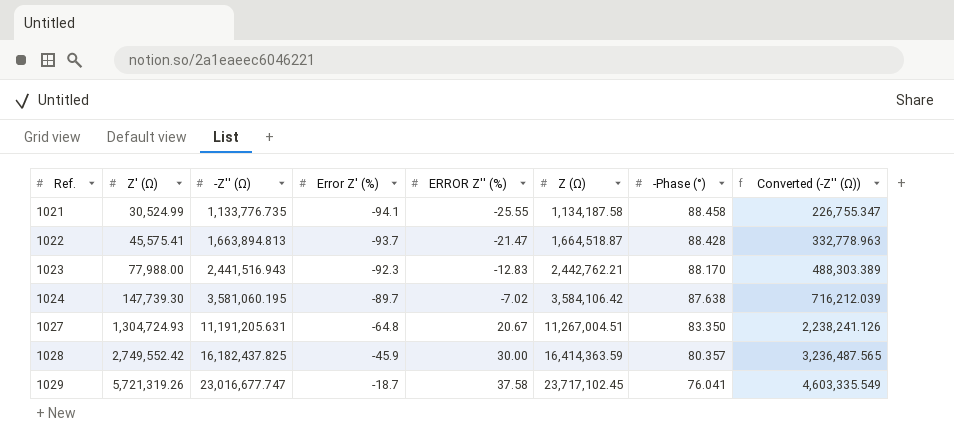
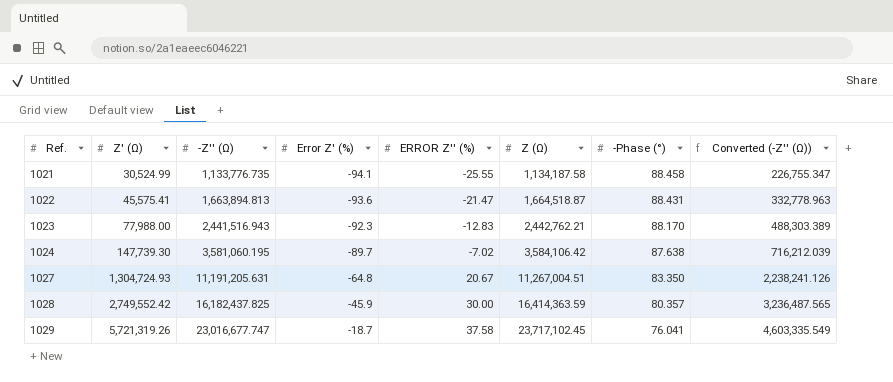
1022 | Error Z' (%): -93.7 -> -93.6
1022 | -Phase (°): 88.428 -> 88.431

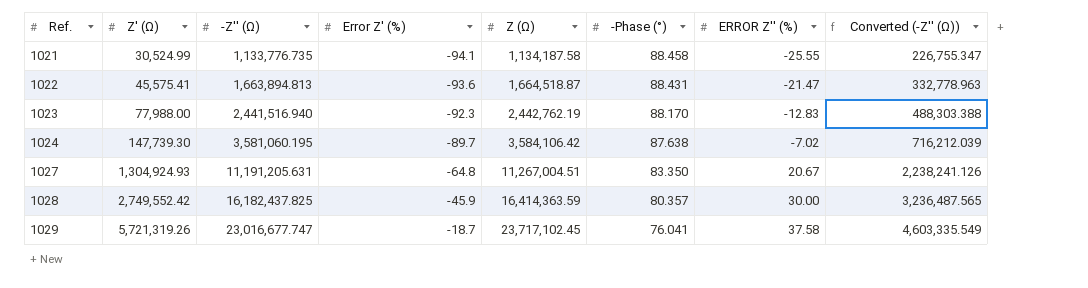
column ERROR Z'' (%) | position: 5 -> 7
1023 | -Z'' (Ω): 2,441,516.943 -> 2,441,516.940
1023 | Z (Ω): 2,442,762.21 -> 2,442,762.19
1023 | Converted (-Z'' (Ω)): 488,303.389 -> 488,303.388
1027 | Z' (Ω): 1,304,724.93 -> 1,304,924.93

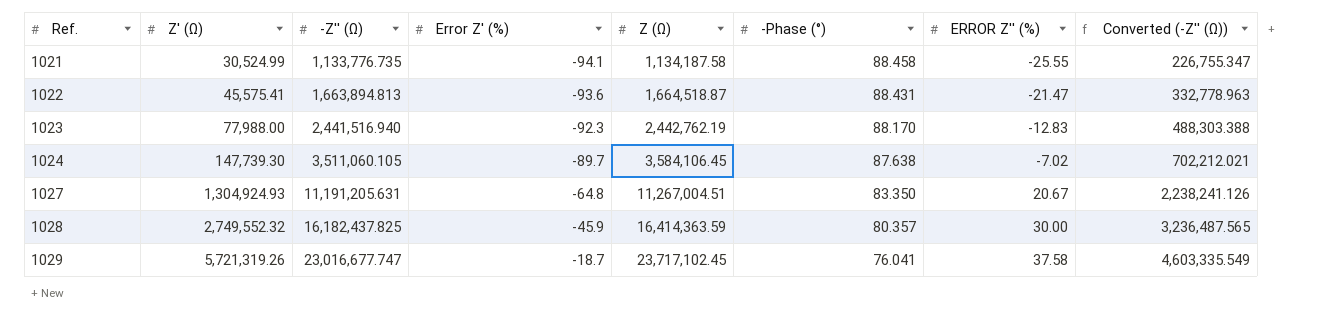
1024 | -Z'' (Ω): 3,581,060.195 -> 3,511,060.105
1024 | Z (Ω): 3,584,106.42 -> 3,584,106.45
1024 | Converted (-Z'' (Ω)): 716,212.039 -> 702,212.021
1028 | Z' (Ω): 2,749,552.42 -> 2,749,552.32

